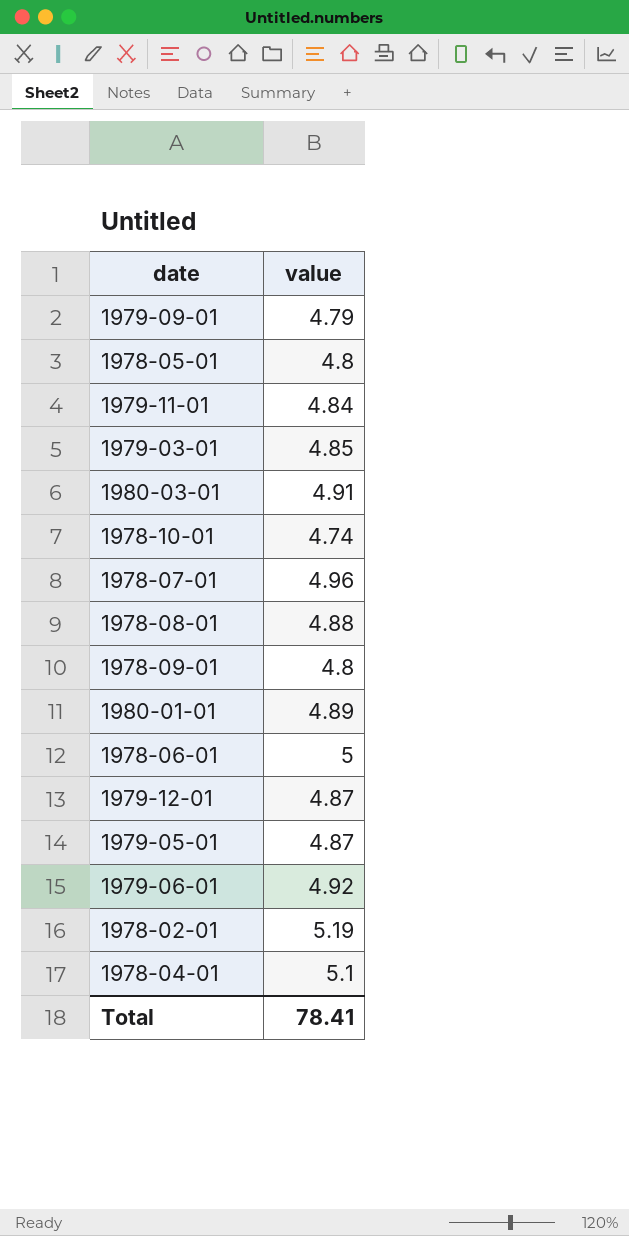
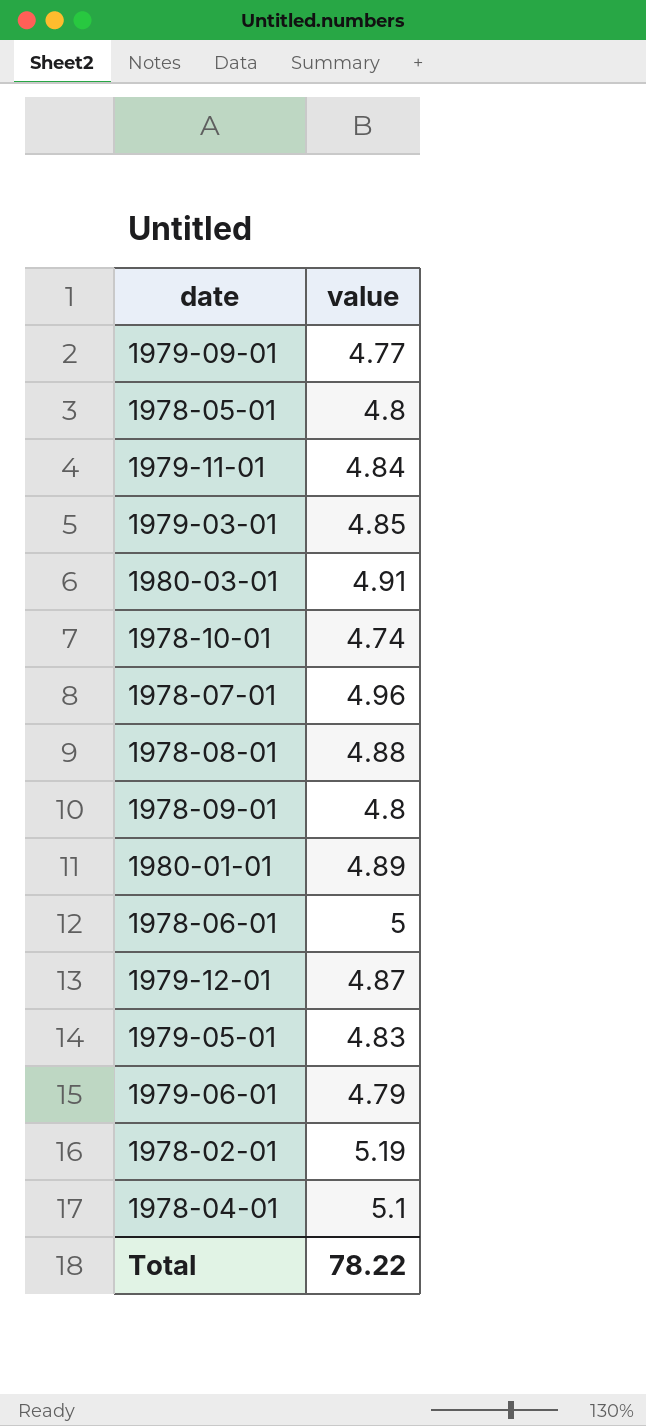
1979-09-01 | value: 4.79 -> 4.77
1979-05-01 | value: 4.87 -> 4.83
1979-06-01 | value: 4.92 -> 4.79
Total | value: 78.41 -> 78.22

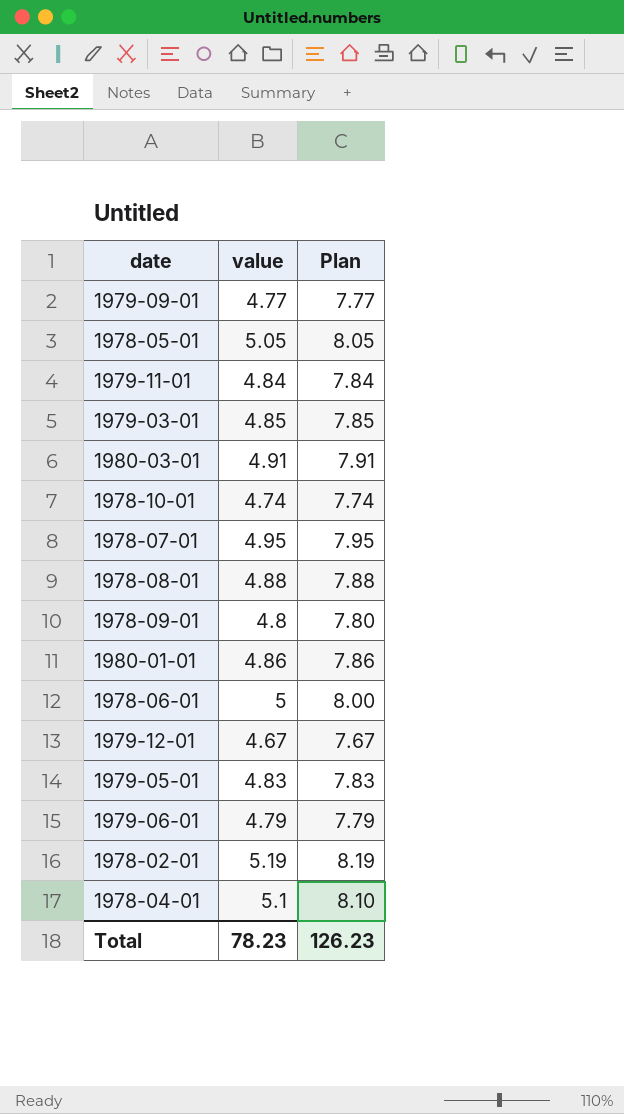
column Plan | formula: none -> [value] + 3
1978-05-01 | value: 4.8 -> 5.05
1978-07-01 | value: 4.96 -> 4.95
1980-01-01 | value: 4.89 -> 4.86
1979-12-01 | value: 4.87 -> 4.67
Total | value: 78.22 -> 78.23

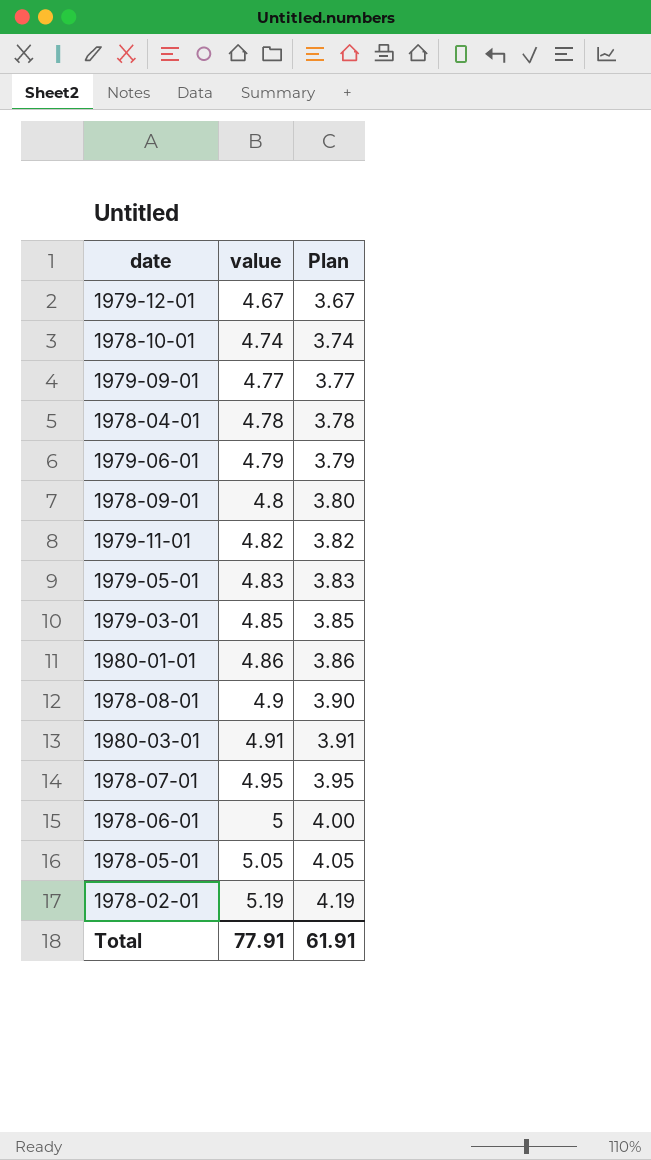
row order: none -> value ascending
column Plan | formula: [value] + 3 -> [value] - 1
1978-04-01 | value: 5.1 -> 4.78
1979-11-01 | value: 4.84 -> 4.82
1978-08-01 | value: 4.88 -> 4.9
Total | value: 78.23 -> 77.91
Total | Plan: 126.23 -> 61.91

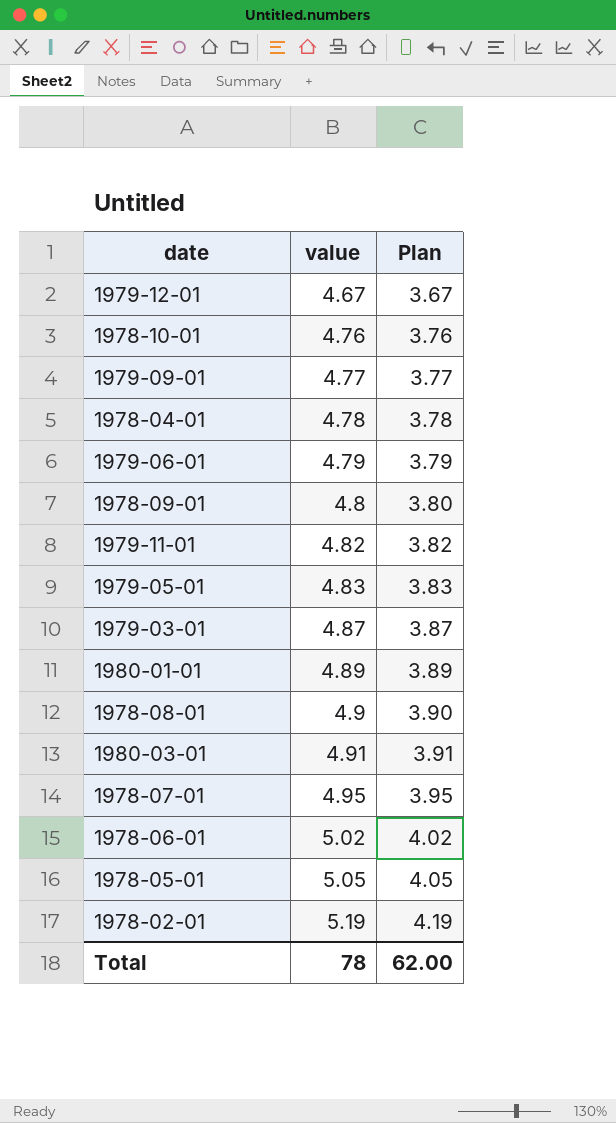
1978-10-01 | value: 4.74 -> 4.76
1978-10-01 | Plan: 3.74 -> 3.76
1979-03-01 | value: 4.85 -> 4.87
1979-03-01 | Plan: 3.85 -> 3.87
1980-01-01 | value: 4.86 -> 4.89
1980-01-01 | Plan: 3.86 -> 3.89
1978-06-01 | value: 5 -> 5.02
1978-06-01 | Plan: 4.00 -> 4.02
Total | value: 77.91 -> 78
Total | Plan: 61.91 -> 62.00

